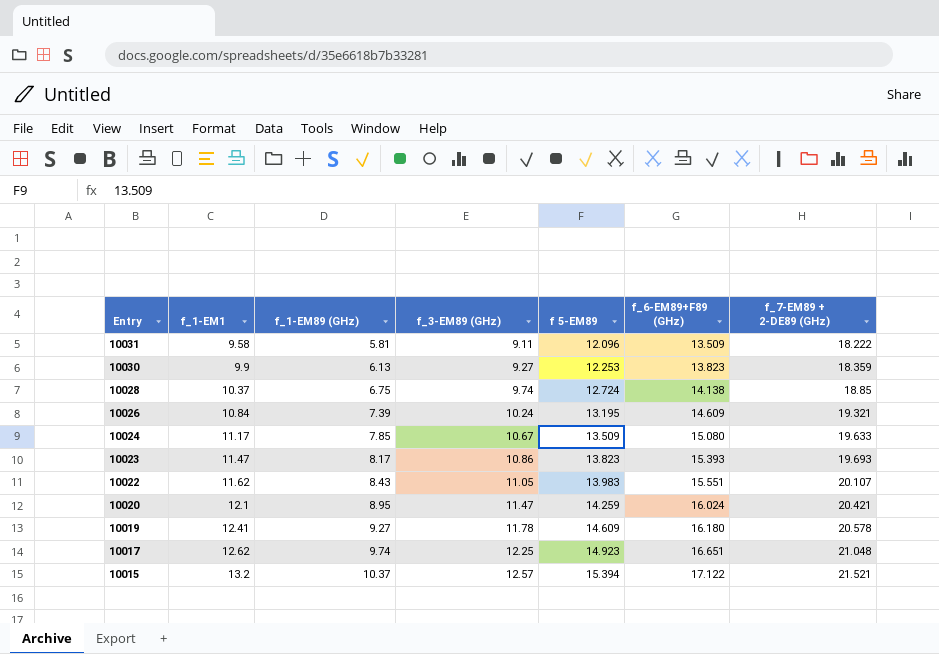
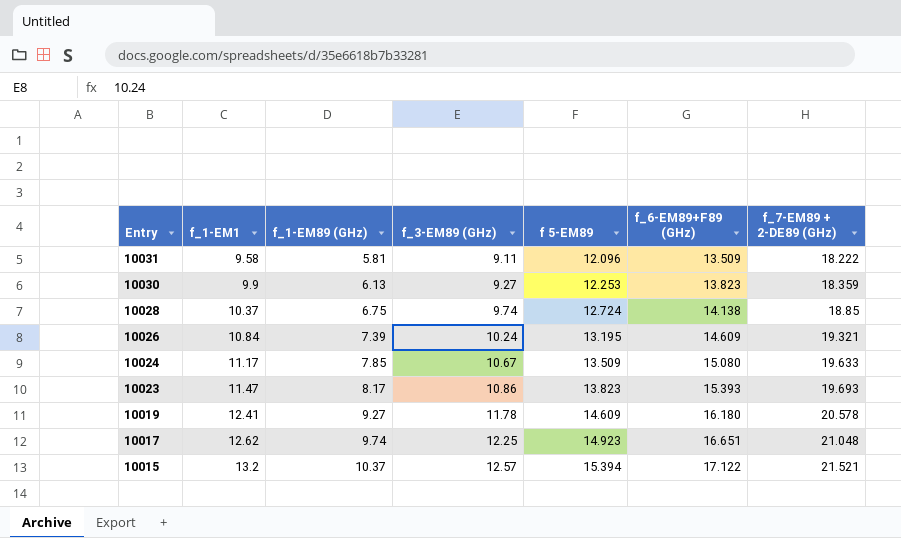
row 10022: 11.62 | 8.43 | 11.05 | 13.983 | 15.551 | 20.107 -> none
row 10020: 12.1 | 8.95 | 11.47 | 14.259 | 16.024 | 20.421 -> none

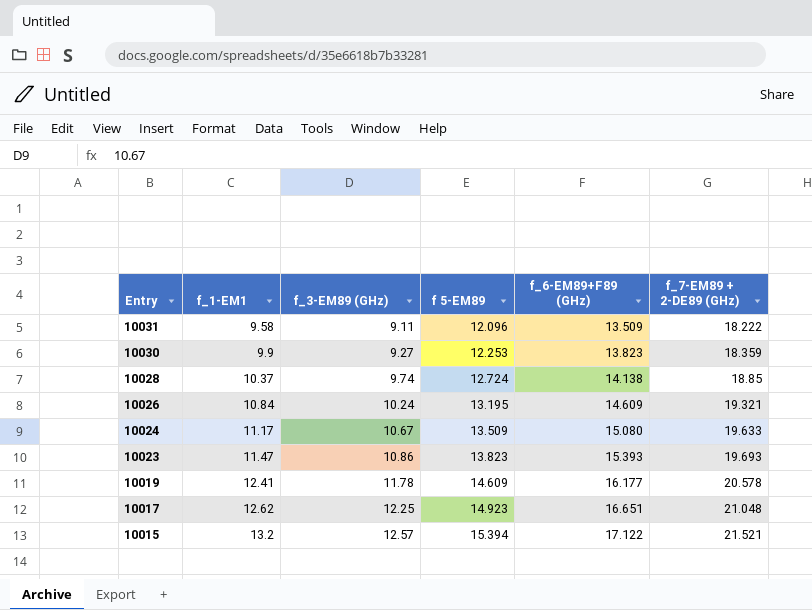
column f_1-EM89 (GHz) | position: 3 -> none
10019 | f_6-EM89+F89 (GHz): 16.180 -> 16.177

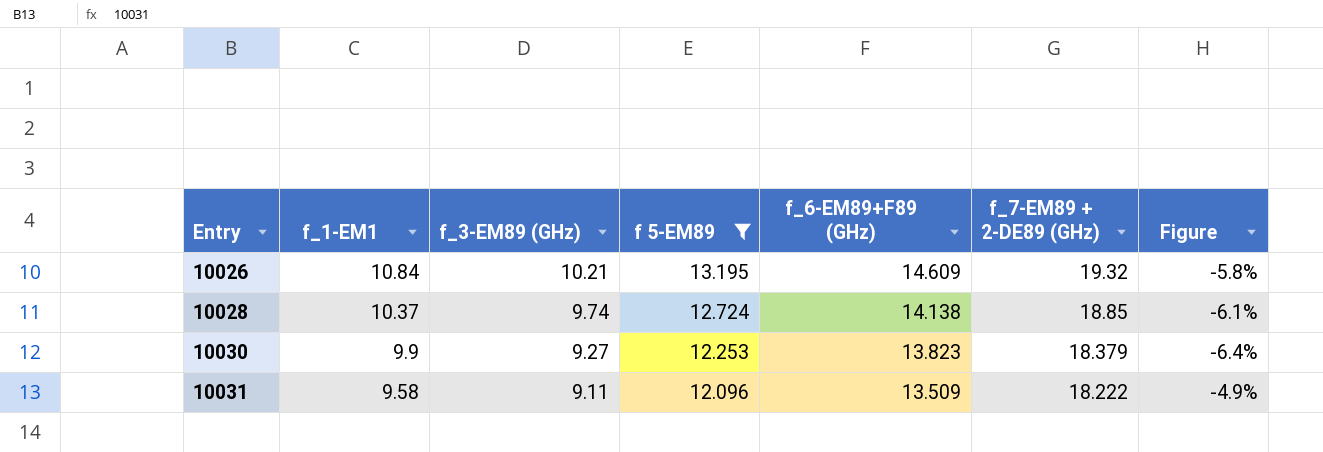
filter: none -> f 5-EM89 <= 13.195
row order: Entry descending -> Entry ascending
column Figure | formula: none -> ([f_3-EM89 (GHz)] - [f_1-EM1]) / [f_1-EM1]
10026 | f_3-EM89 (GHz): 10.24 -> 10.21
10026 | f_7-EM89 + 2-DE89 (GHz): 19.321 -> 19.32
10030 | f_7-EM89 + 2-DE89 (GHz): 18.359 -> 18.379

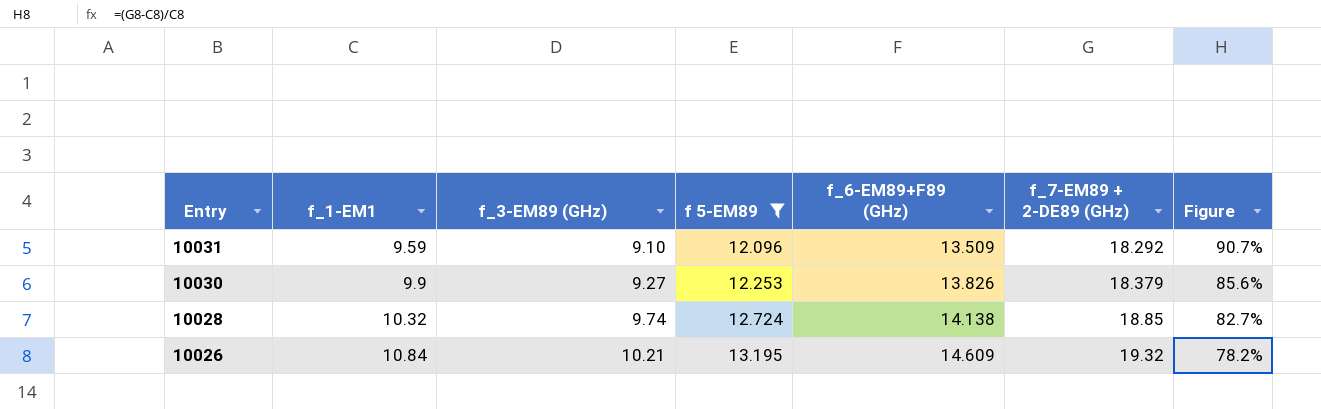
row order: Entry ascending -> Entry descending
column Figure | formula: ([f_3-EM89 (GHz)] - [f_1-EM1]) / [f_1-EM1] -> ([f_7-EM89 + 2-DE89 (GHz)] - [f_1-EM1]) / [f_1-EM1]
10031 | f_1-EM1: 9.58 -> 9.59
10031 | f_3-EM89 (GHz): 9.11 -> 9.10
10031 | f_7-EM89 + 2-DE89 (GHz): 18.222 -> 18.292
10030 | f_6-EM89+F89 (GHz): 13.823 -> 13.826
10028 | f_1-EM1: 10.37 -> 10.32

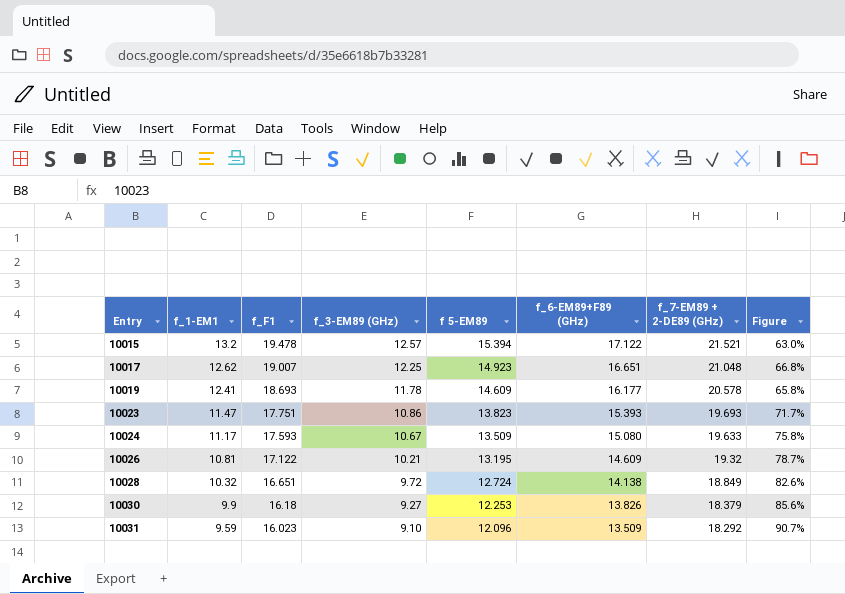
filter: f 5-EM89 <= 13.195 -> none
row order: Entry descending -> Entry ascending
column f_F1 | position: none -> 3
10026 | f_1-EM1: 10.84 -> 10.81
10026 | Figure: 78.2% -> 78.7%
10028 | f_3-EM89 (GHz): 9.74 -> 9.72
10028 | f_7-EM89 + 2-DE89 (GHz): 18.85 -> 18.849
10028 | Figure: 82.7% -> 82.6%

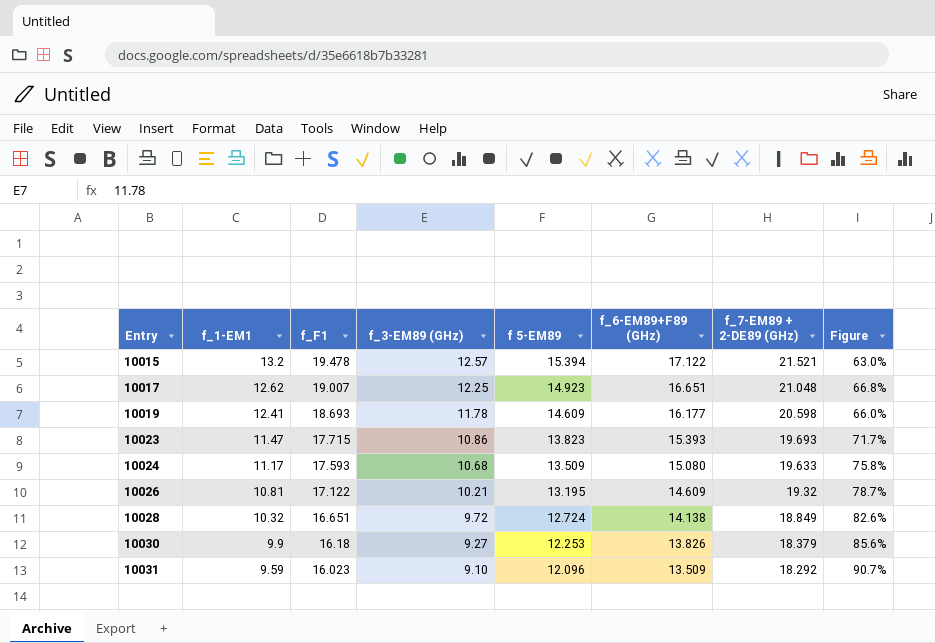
10019 | f_7-EM89 + 2-DE89 (GHz): 20.578 -> 20.598
10019 | Figure: 65.8% -> 66.0%
10023 | f_F1: 17.751 -> 17.715
10024 | f_3-EM89 (GHz): 10.67 -> 10.68

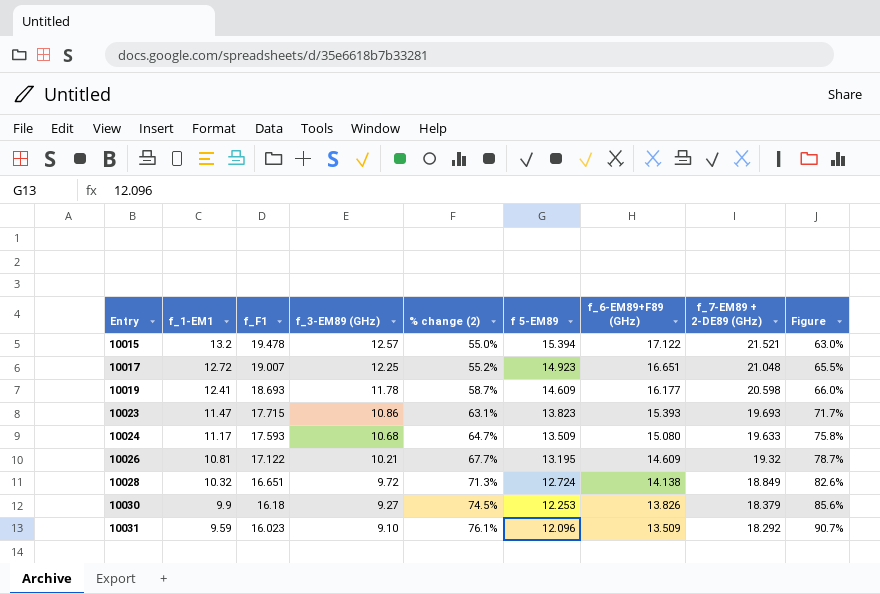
column % change (2) | formula: none -> ([f_F1] - [f_3-EM89 (GHz)]) / [f_3-EM89 (GHz)]
10017 | f_1-EM1: 12.62 -> 12.72
10017 | Figure: 66.8% -> 65.5%

